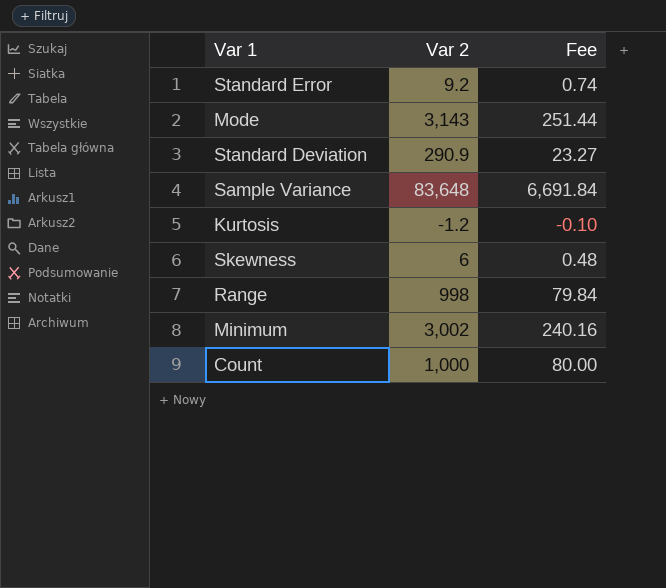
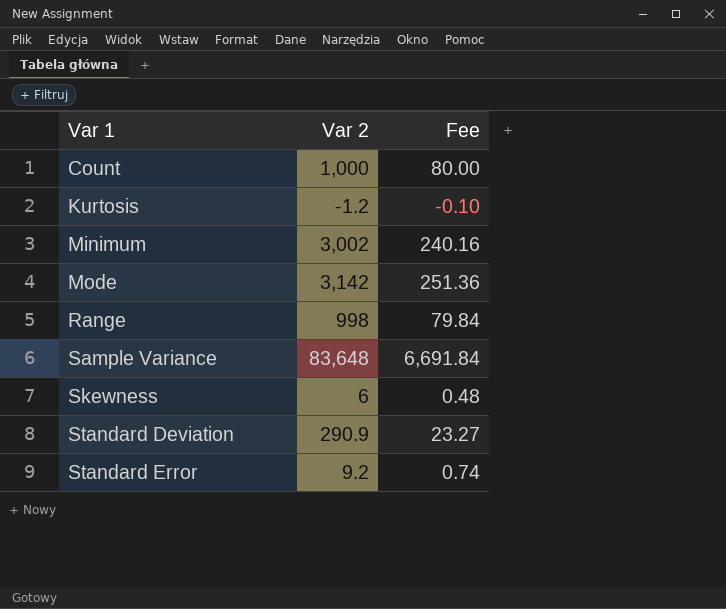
row order: none -> Var 1 ascending
Mode | Var 2: 3,143 -> 3,142
Mode | Fee: 251.44 -> 251.36

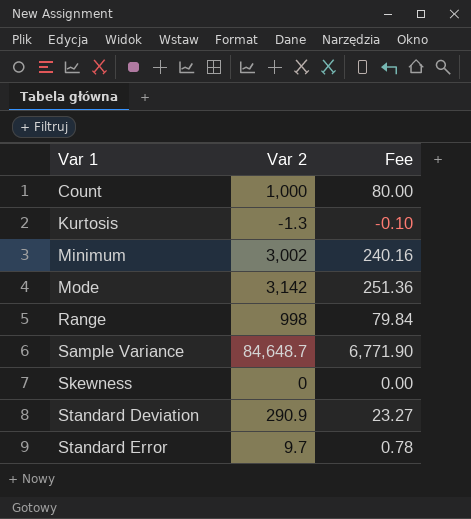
Kurtosis | Var 2: -1.2 -> -1.3
Sample Variance | Var 2: 83,648 -> 84,648.7
Sample Variance | Fee: 6,691.84 -> 6,771.90
Skewness | Var 2: 6 -> 0
Skewness | Fee: 0.48 -> 0.00
Standard Error | Var 2: 9.2 -> 9.7
Standard Error | Fee: 0.74 -> 0.78

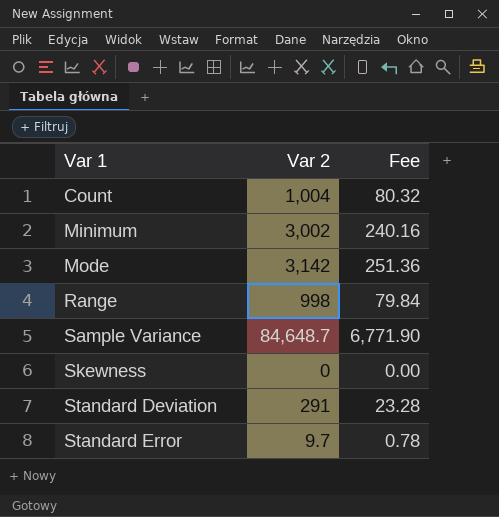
row Kurtosis: -1.3 | -0.10 -> none
Count | Var 2: 1,000 -> 1,004
Count | Fee: 80.00 -> 80.32
Standard Deviation | Var 2: 290.9 -> 291
Standard Deviation | Fee: 23.27 -> 23.28

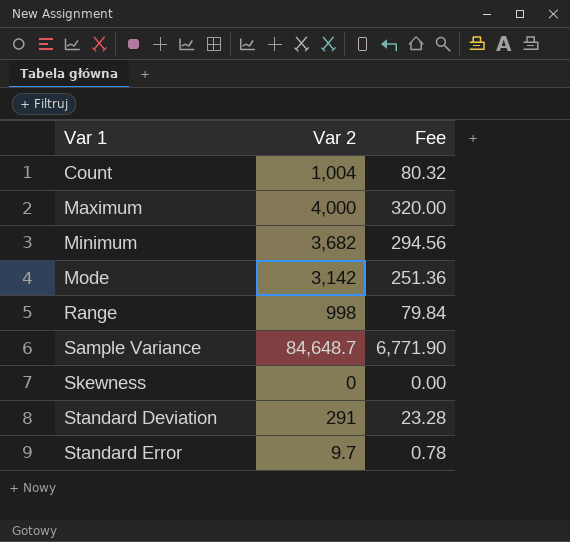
row Maximum: none -> 4,000 | 320.00
Minimum | Var 2: 3,002 -> 3,682
Minimum | Fee: 240.16 -> 294.56

